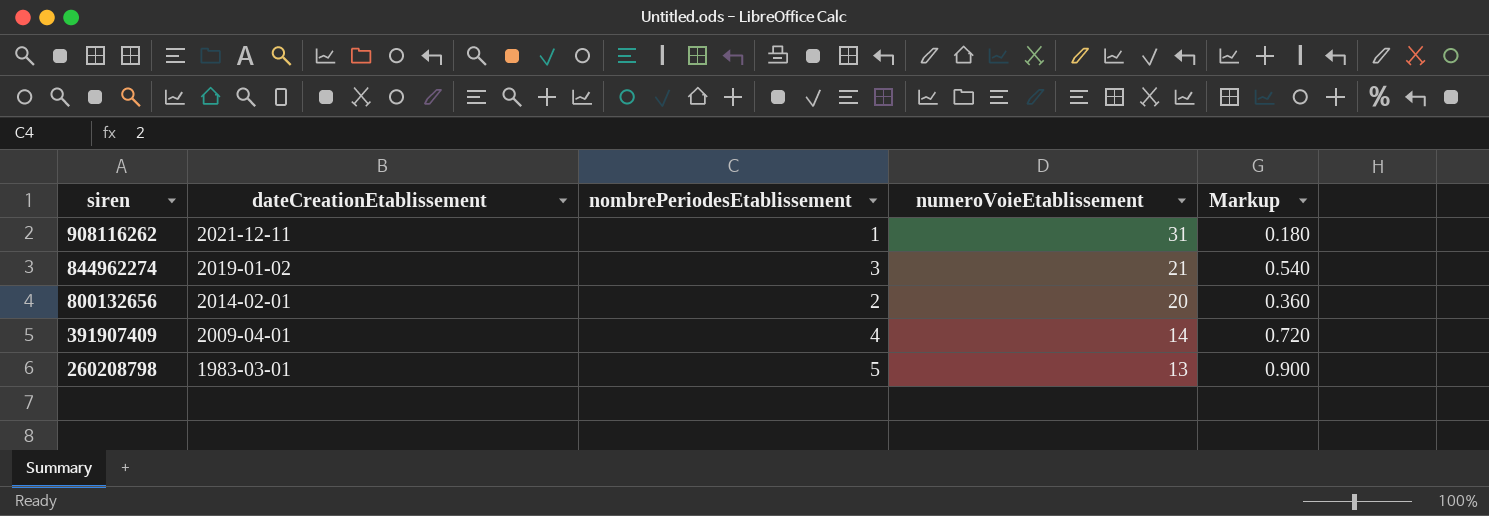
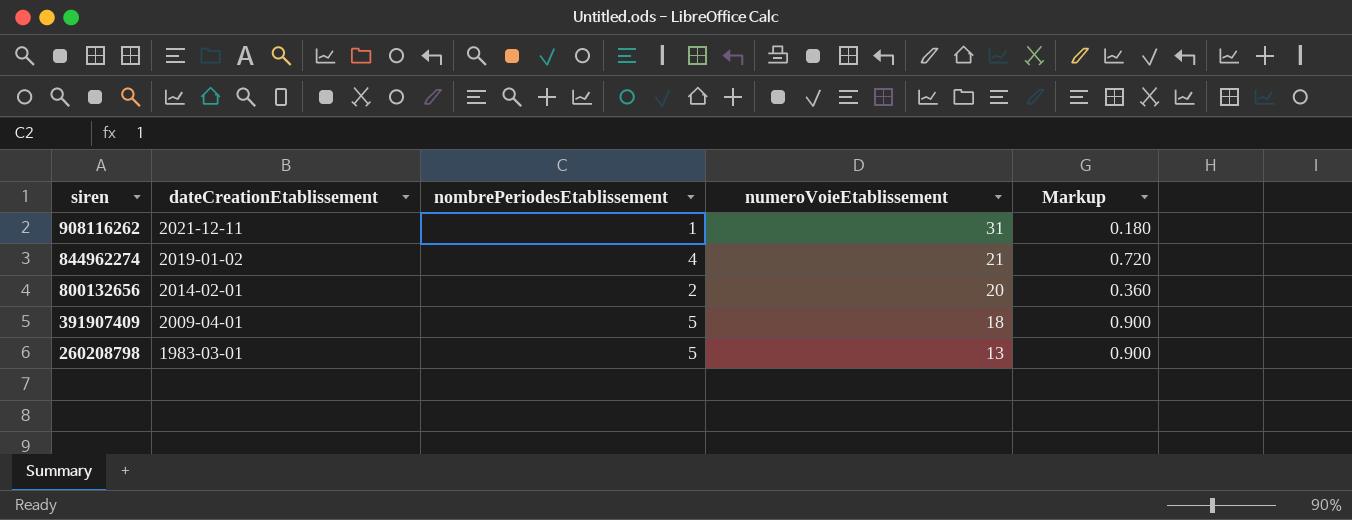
844962274 | nombrePeriodesEtablissement: 3 -> 4
844962274 | Markup: 0.540 -> 0.720
391907409 | nombrePeriodesEtablissement: 4 -> 5
391907409 | numeroVoieEtablissement: 14 -> 18
391907409 | Markup: 0.720 -> 0.900

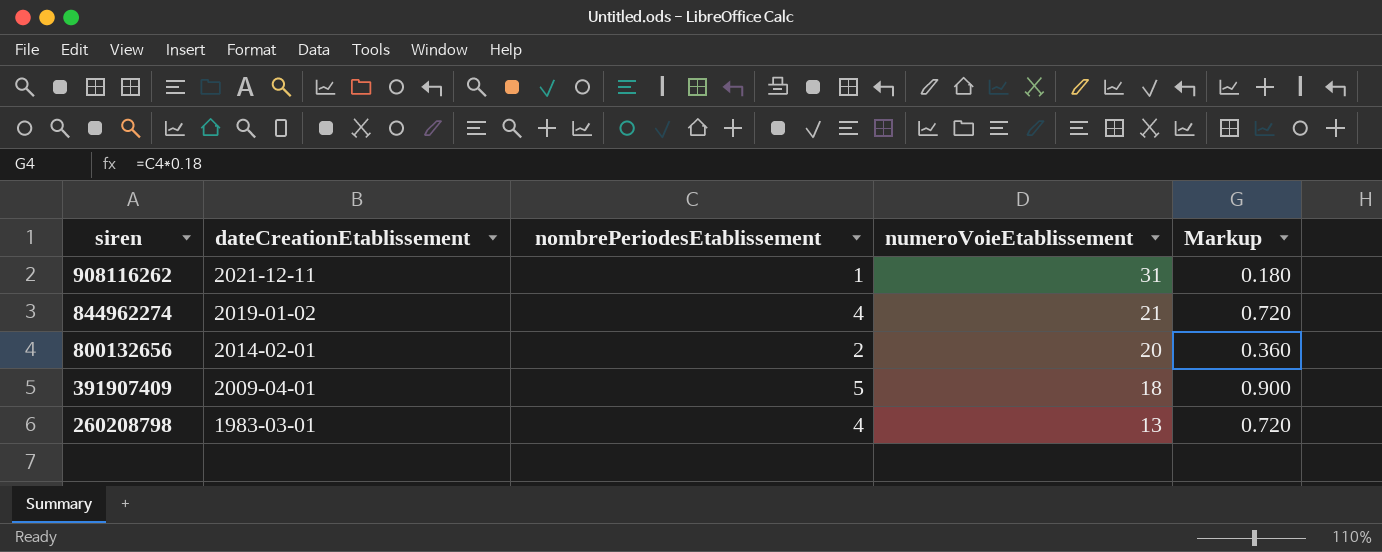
260208798 | nombrePeriodesEtablissement: 5 -> 4
260208798 | Markup: 0.900 -> 0.720

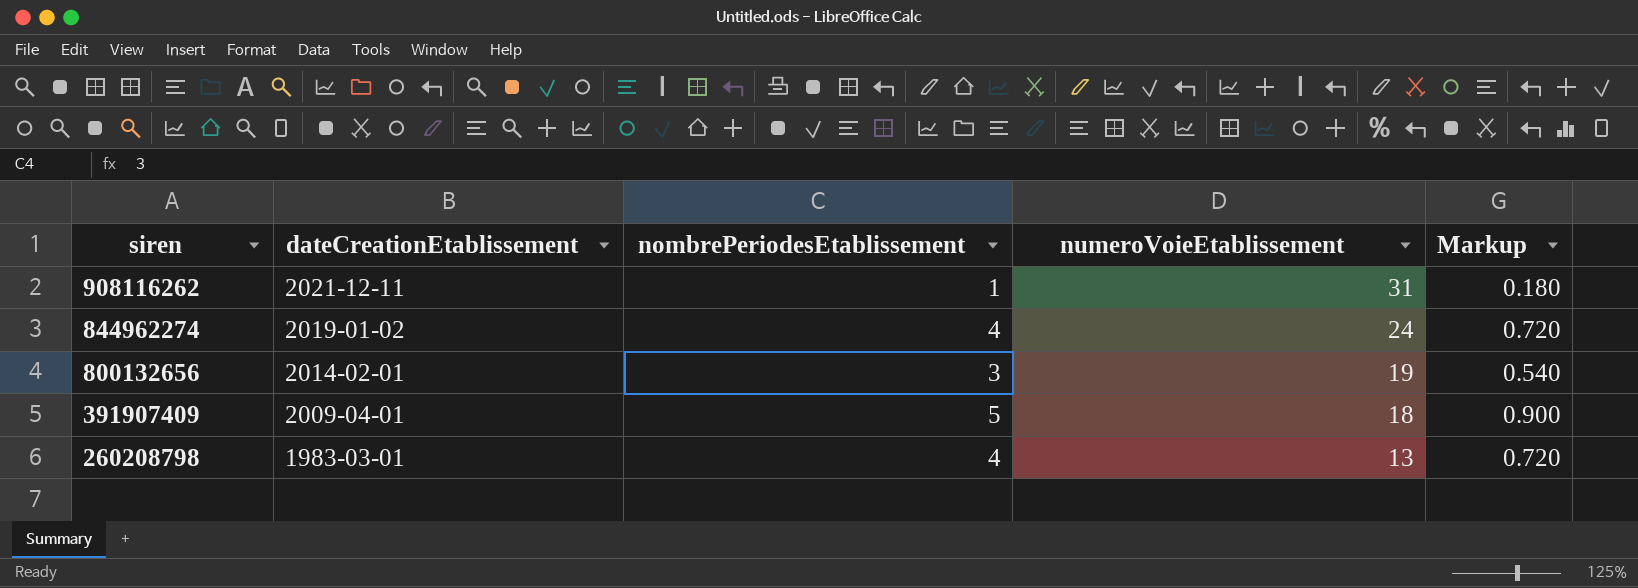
844962274 | numeroVoieEtablissement: 21 -> 24
800132656 | nombrePeriodesEtablissement: 2 -> 3
800132656 | numeroVoieEtablissement: 20 -> 19
800132656 | Markup: 0.360 -> 0.540

